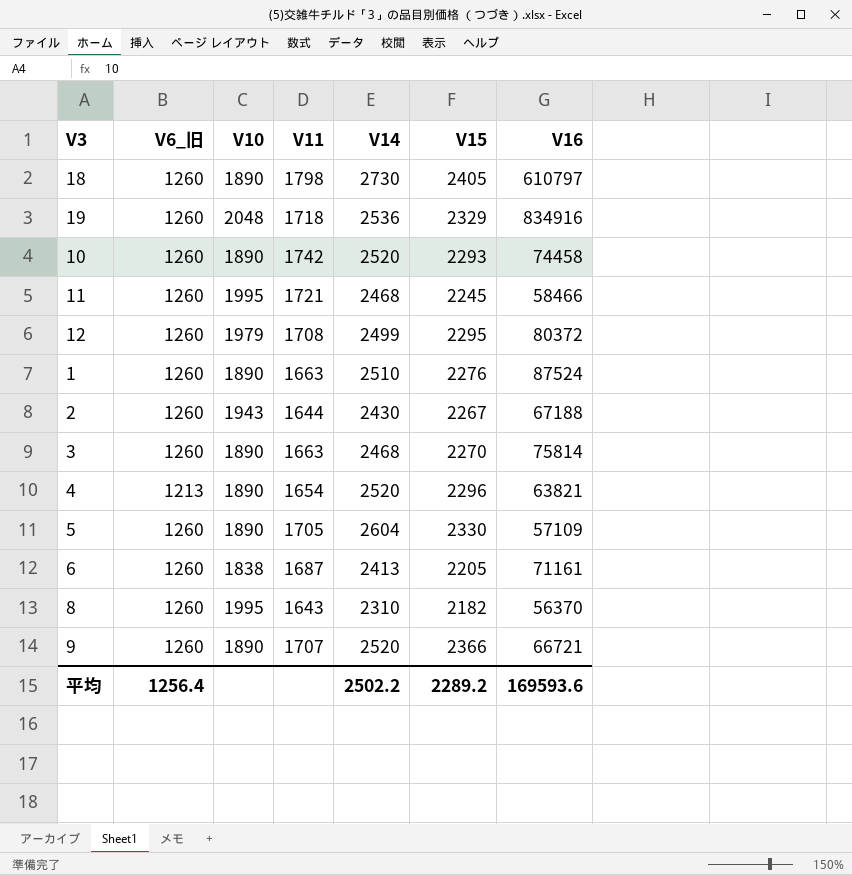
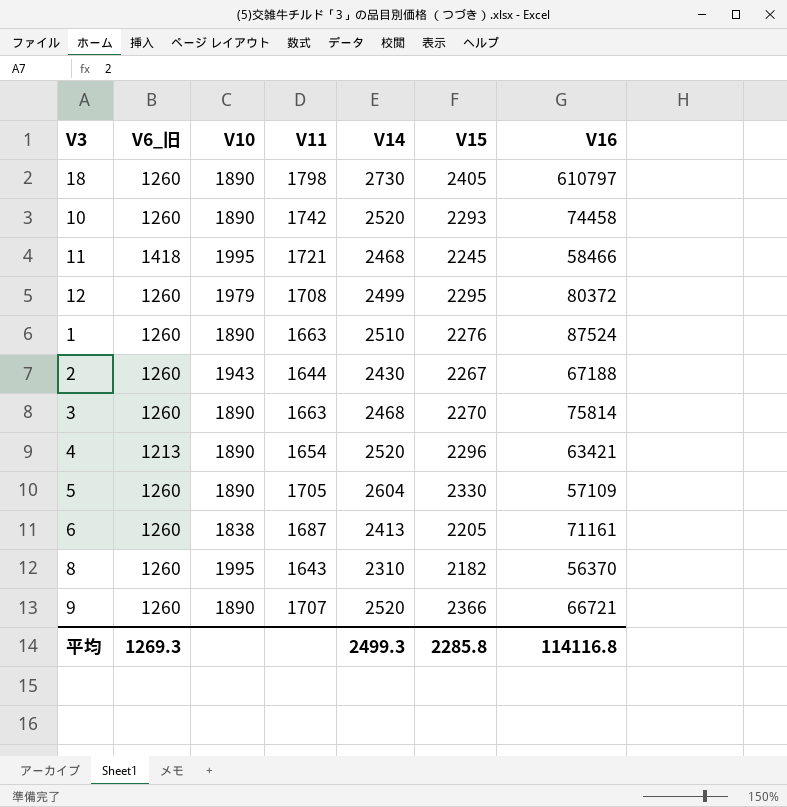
row 19: 1260 | 2048 | 1718 | 2536 | 2329 | 834916 -> none
11 | V6_旧: 1260 -> 1418
4 | V16: 63821 -> 63421
平均 | V6_旧: 1256.4 -> 1269.3
平均 | V14: 2502.2 -> 2499.3
平均 | V15: 2289.2 -> 2285.8
平均 | V16: 169593.6 -> 114116.8

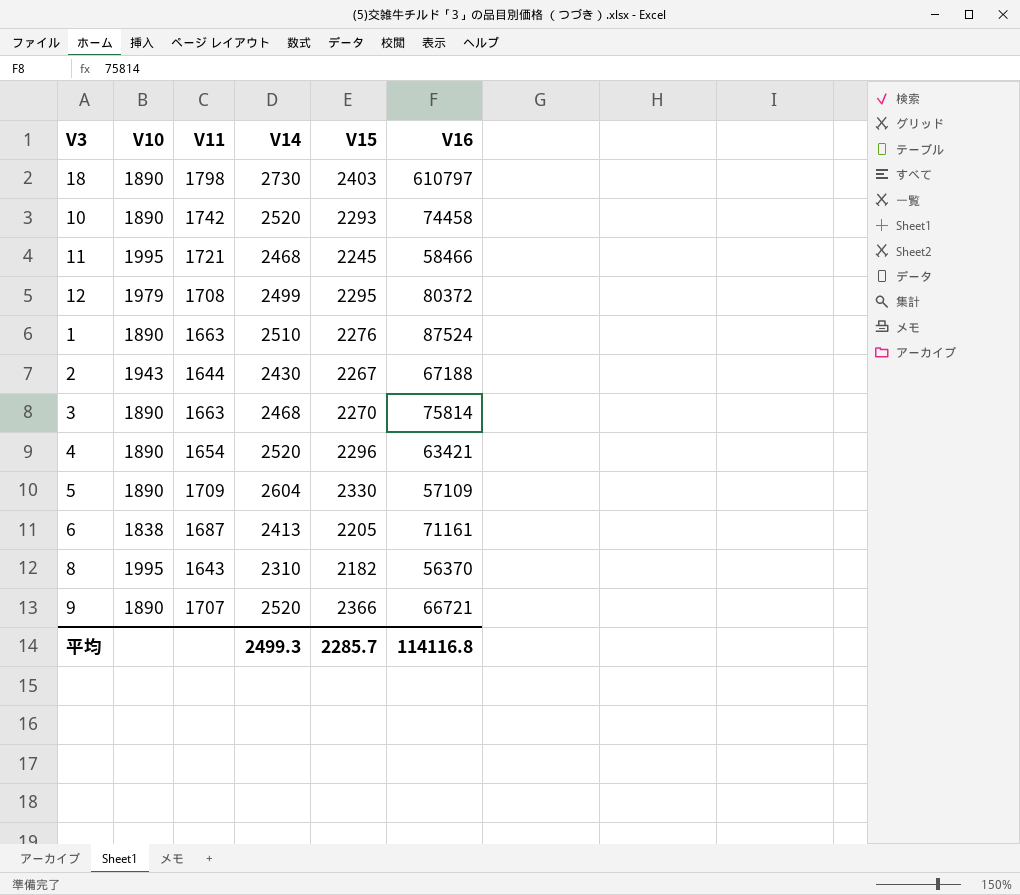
column V6_旧 | position: 2 -> none
18 | V15: 2405 -> 2403
5 | V11: 1705 -> 1709
平均 | V15: 2285.8 -> 2285.7

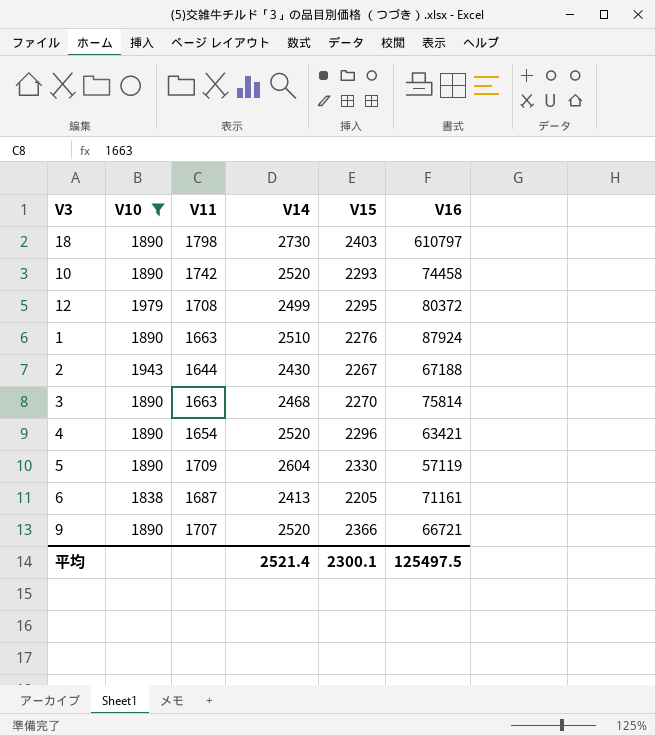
filter: none -> V10 != 1995
1 | V16: 87524 -> 87924
5 | V16: 57109 -> 57119
平均 | V14: 2499.3 -> 2521.4
平均 | V15: 2285.7 -> 2300.1
平均 | V16: 114116.8 -> 125497.5

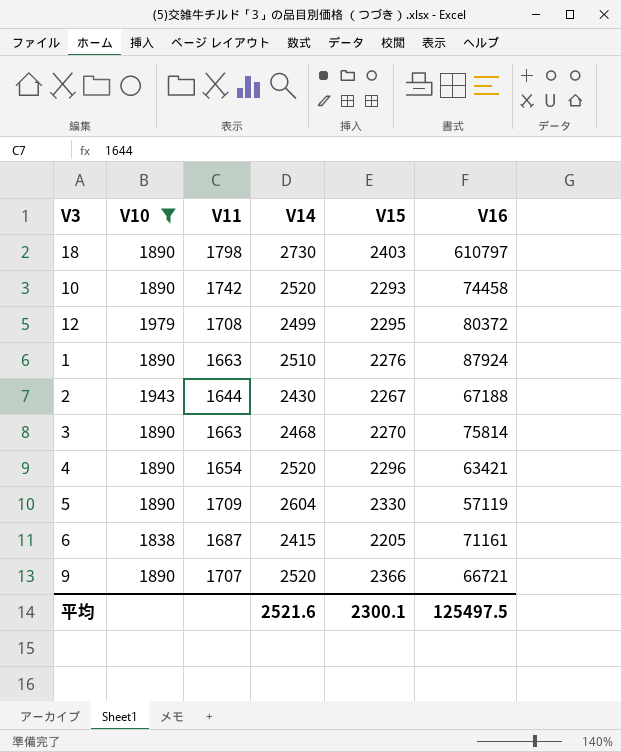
6 | V14: 2413 -> 2415
平均 | V14: 2521.4 -> 2521.6

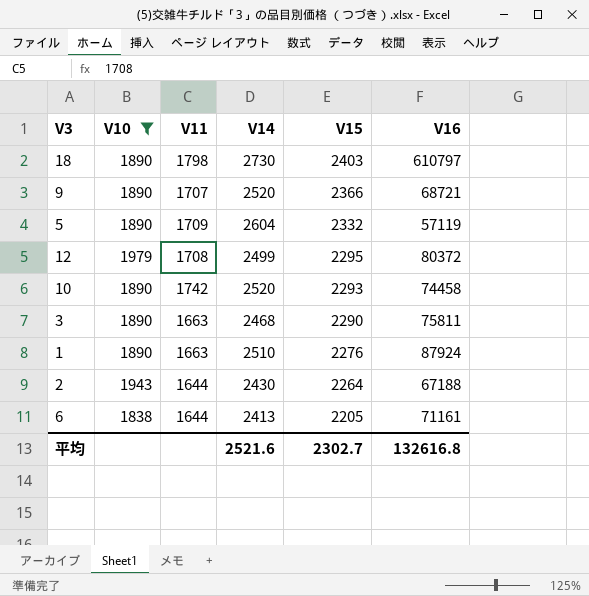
row order: none -> V15 descending
row 4: 1890 | 1654 | 2520 | 2296 | 63421 -> none
9 | V16: 66721 -> 68721
5 | V15: 2330 -> 2332
3 | V15: 2270 -> 2290
3 | V16: 75814 -> 75811
2 | V15: 2267 -> 2264
6 | V11: 1687 -> 1644
6 | V14: 2415 -> 2413
平均 | V15: 2300.1 -> 2302.7
平均 | V16: 125497.5 -> 132616.8

